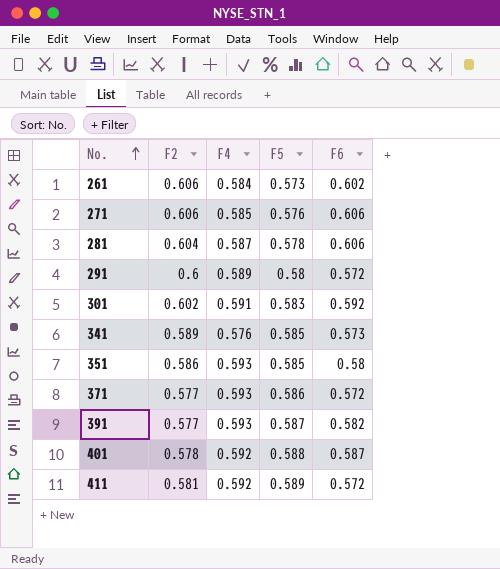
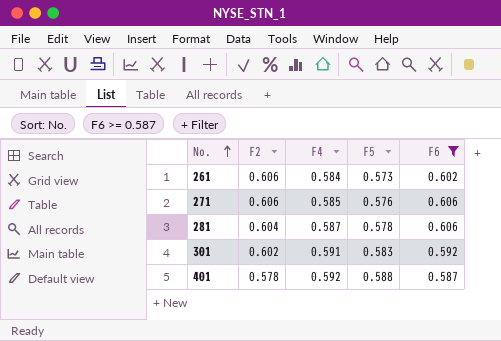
filter: none -> F6 >= 0.587

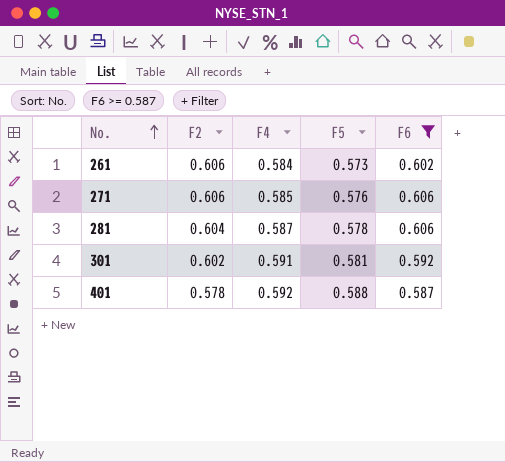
301 | F5: 0.583 -> 0.581

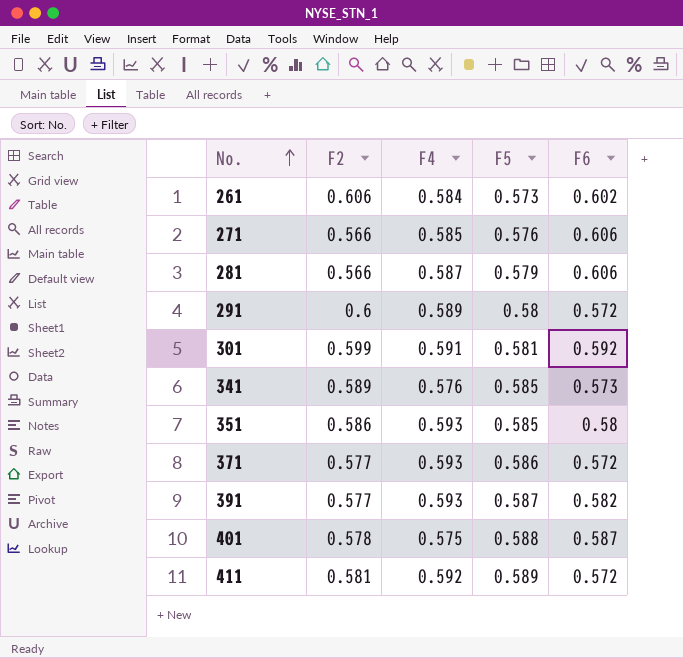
filter: F6 >= 0.587 -> none
271 | F2: 0.606 -> 0.566
281 | F2: 0.604 -> 0.566
281 | F5: 0.578 -> 0.579
301 | F2: 0.602 -> 0.599
401 | F4: 0.592 -> 0.575

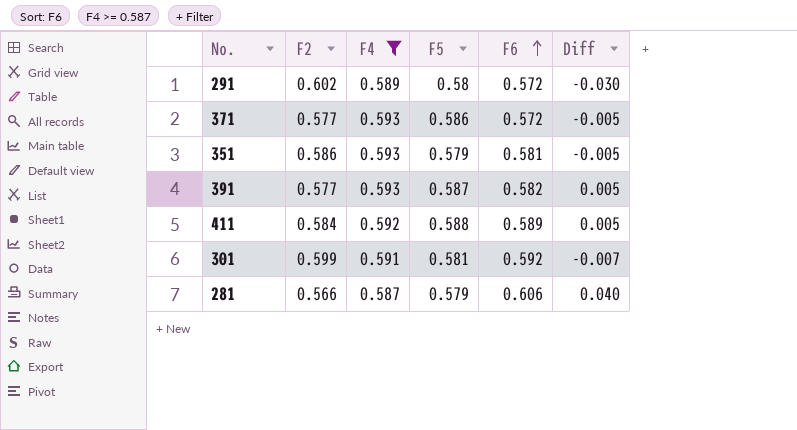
filter: none -> F4 >= 0.587
row order: No. ascending -> F6 ascending
column Diff | formula: none -> [F6] - [F2]
291 | F2: 0.6 -> 0.602
351 | F5: 0.585 -> 0.579
351 | F6: 0.58 -> 0.581
411 | F2: 0.581 -> 0.584
411 | F5: 0.589 -> 0.588
411 | F6: 0.572 -> 0.589

